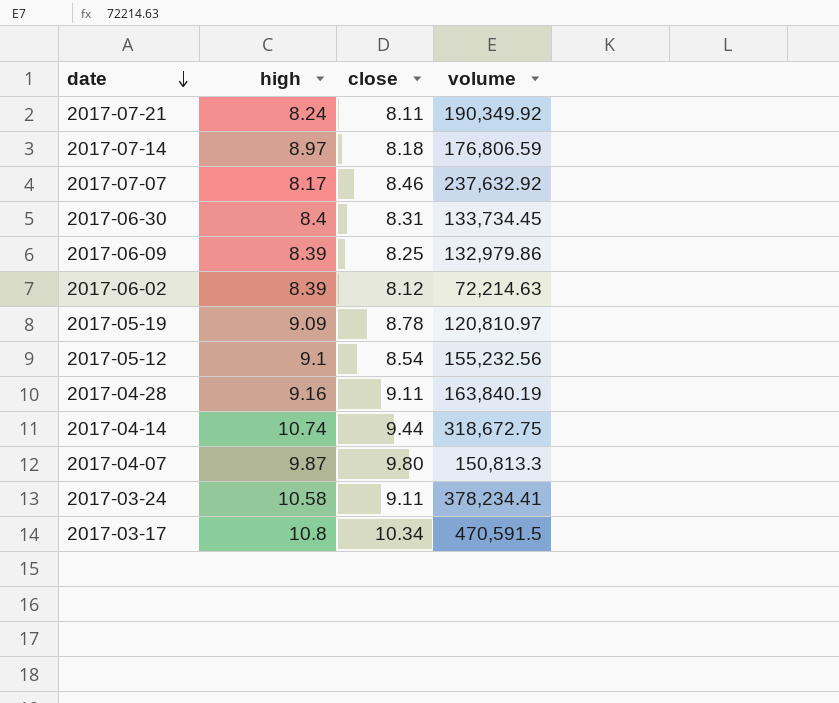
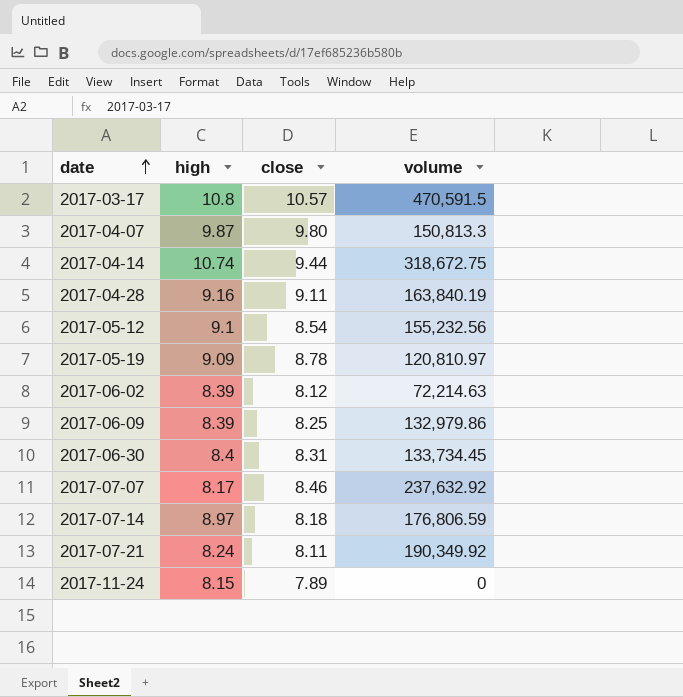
row order: date descending -> date ascending
row 2017-03-24: 10.58 | 9.11 | 378,234.41 -> none
2017-03-17 | close: 10.34 -> 10.57
row 2017-11-24: none -> 8.15 | 7.89 | 0

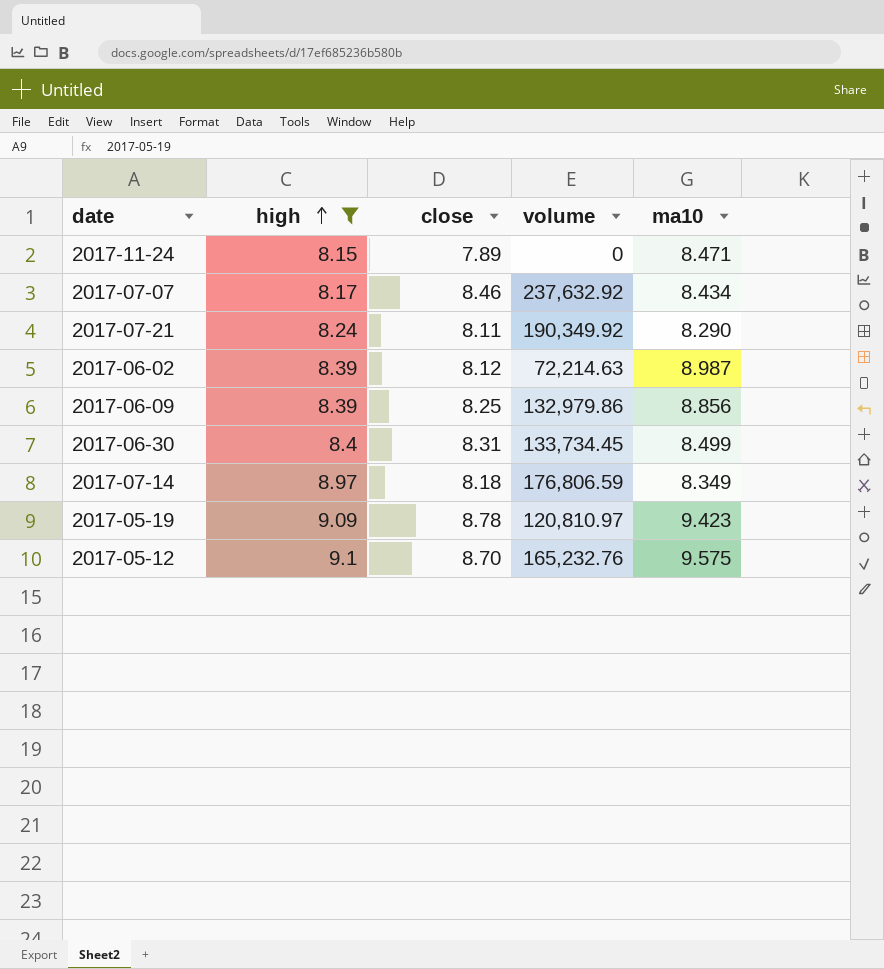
filter: none -> high <= 9.1
row order: date ascending -> high ascending
column ma10 | position: none -> 5
2017-05-12 | close: 8.54 -> 8.70
2017-05-12 | volume: 155,232.56 -> 165,232.76

